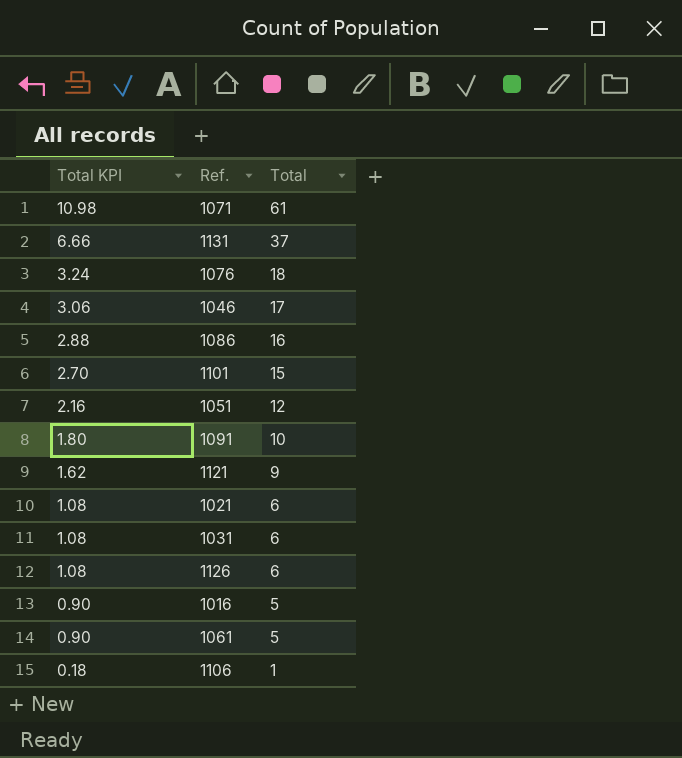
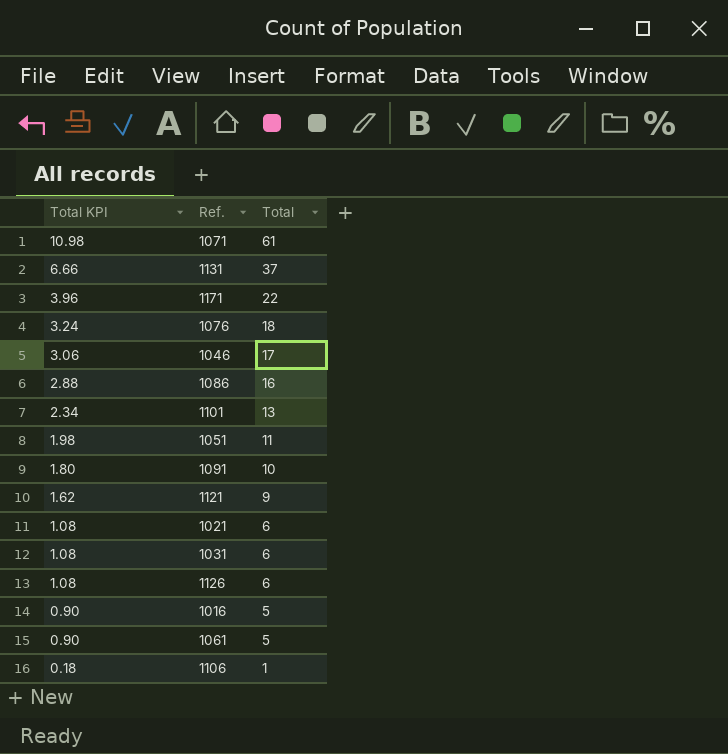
row 1171: none -> 3.96 | 22
1101 | Total KPI: 2.70 -> 2.34
1101 | Total: 15 -> 13
1051 | Total KPI: 2.16 -> 1.98
1051 | Total: 12 -> 11

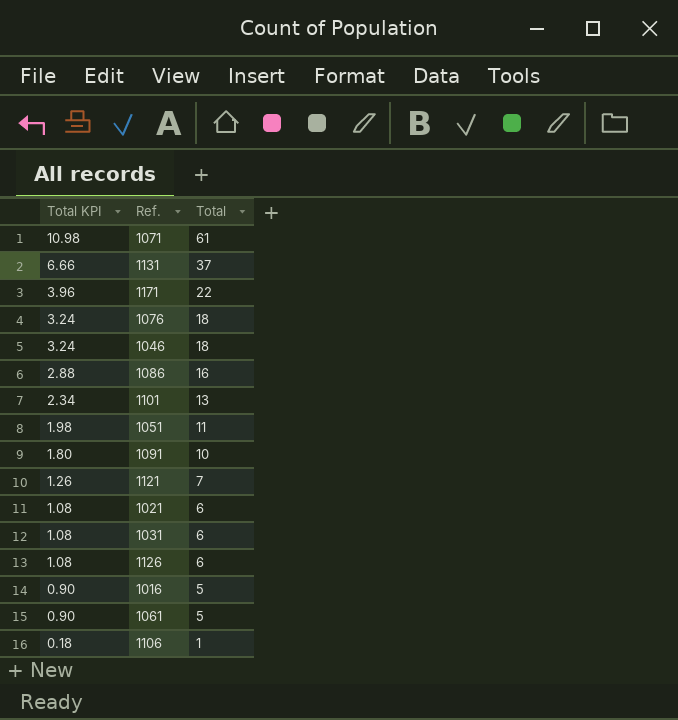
1046 | Total KPI: 3.06 -> 3.24
1046 | Total: 17 -> 18
1121 | Total KPI: 1.62 -> 1.26
1121 | Total: 9 -> 7

